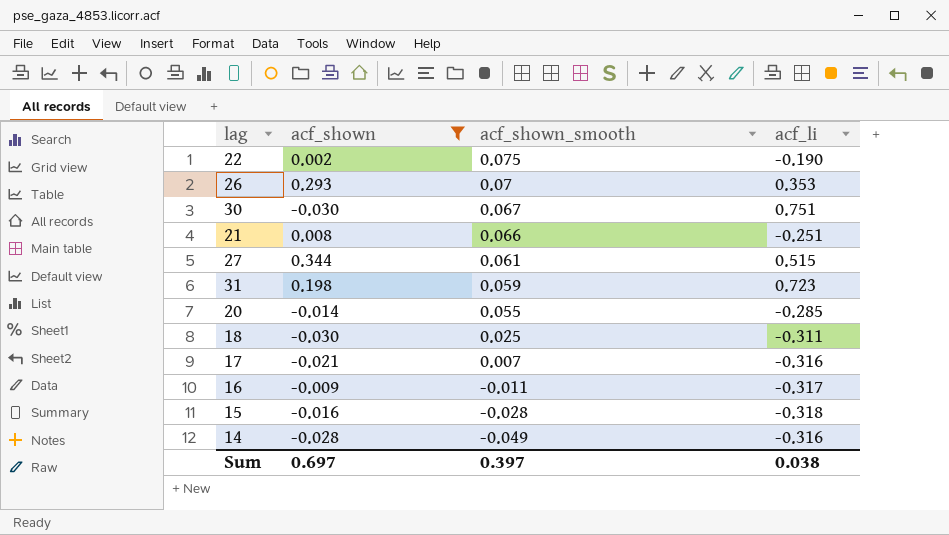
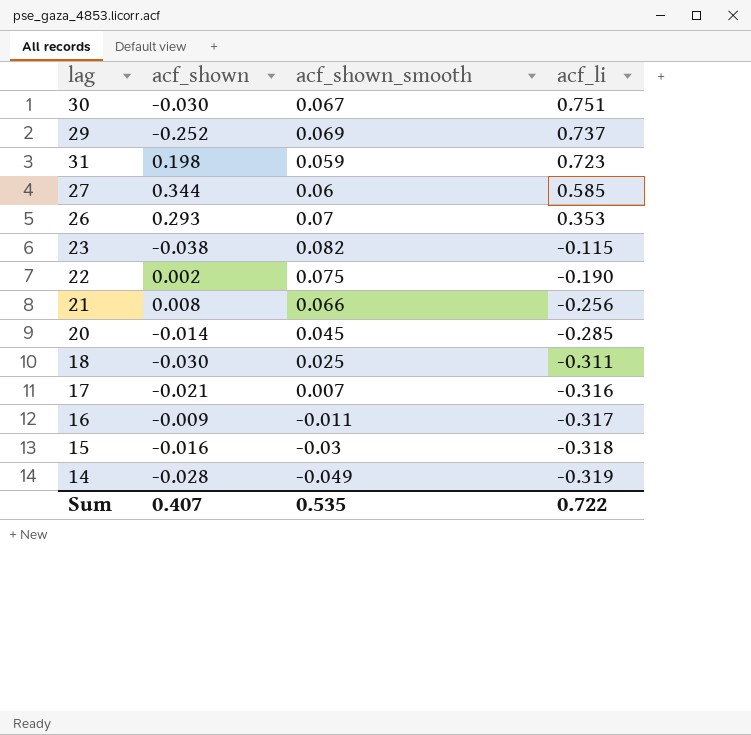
filter: acf_shown >= -0.030 -> none
row order: acf_shown_smooth descending -> acf_li descending
27 | acf_shown_smooth: 0.061 -> 0.06
27 | acf_li: 0.515 -> 0.585
21 | acf_li: -0.251 -> -0.256
20 | acf_shown_smooth: 0.055 -> 0.045
15 | acf_shown_smooth: -0.028 -> -0.03
14 | acf_li: -0.316 -> -0.319
Sum | acf_shown: 0.697 -> 0.407
Sum | acf_shown_smooth: 0.397 -> 0.535
Sum | acf_li: 0.038 -> 0.722

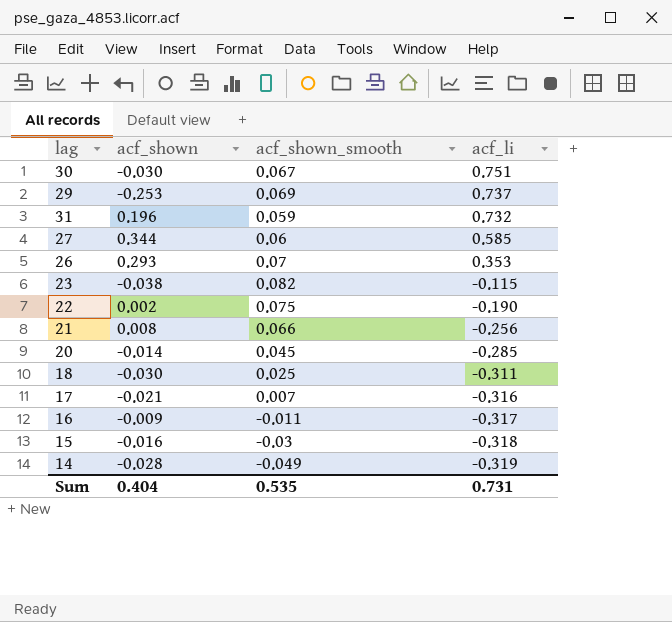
29 | acf_shown: -0.252 -> -0.253
31 | acf_shown: 0.198 -> 0.196
31 | acf_li: 0.723 -> 0.732
Sum | acf_shown: 0.407 -> 0.404
Sum | acf_li: 0.722 -> 0.731

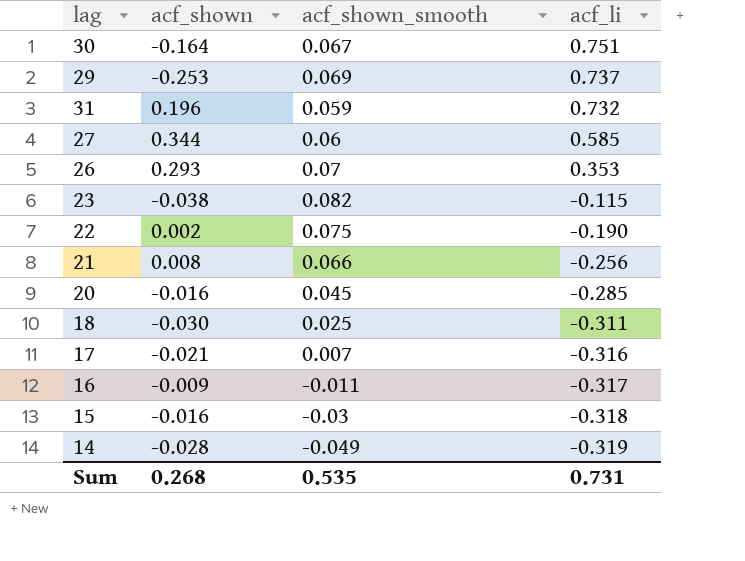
30 | acf_shown: -0.030 -> -0.164
20 | acf_shown: -0.014 -> -0.016
Sum | acf_shown: 0.404 -> 0.268

